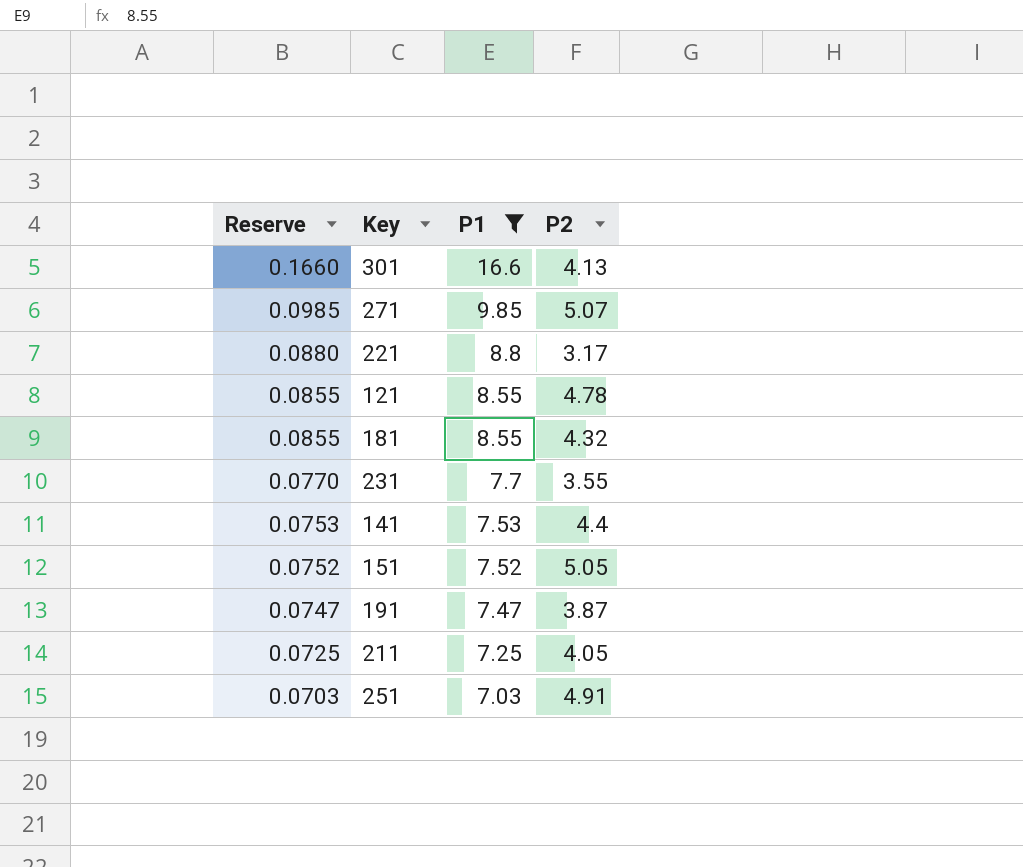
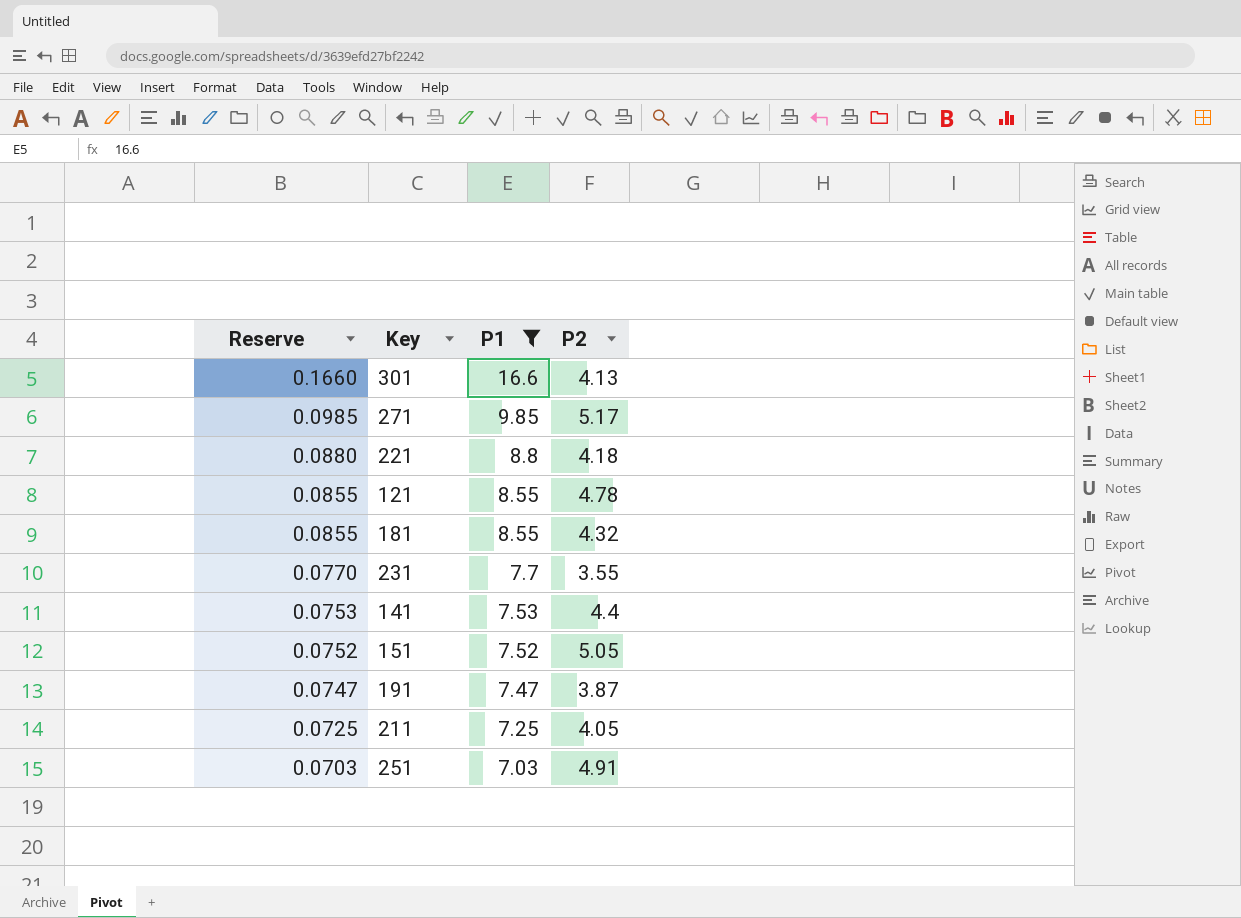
271 | P2: 5.07 -> 5.17
221 | P2: 3.17 -> 4.18

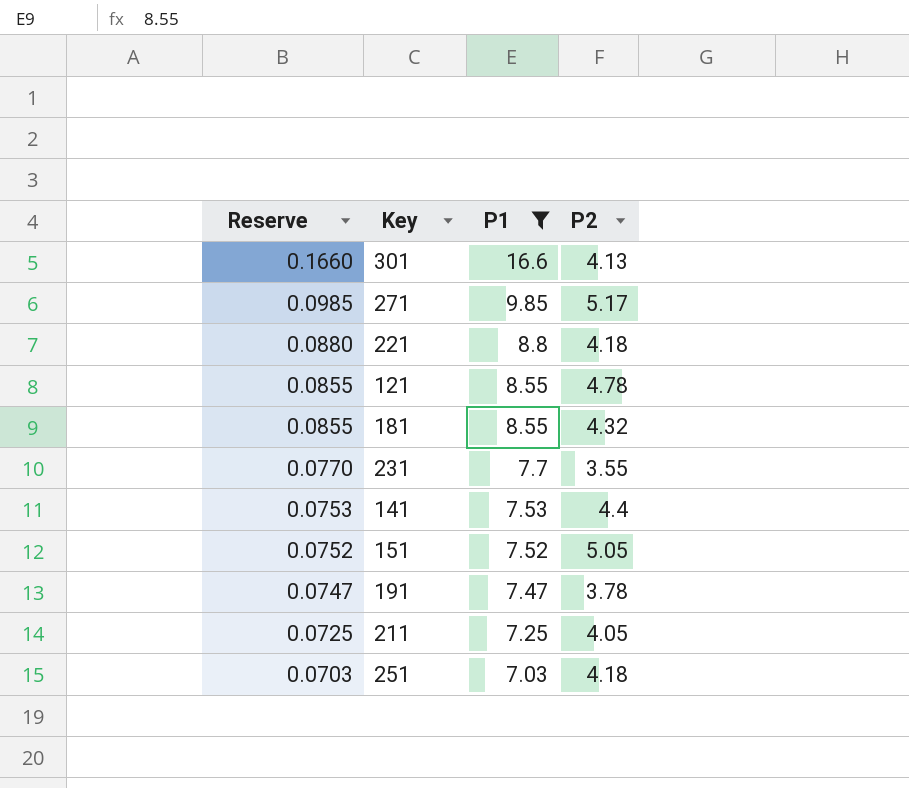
191 | P2: 3.87 -> 3.78
251 | P2: 4.91 -> 4.18

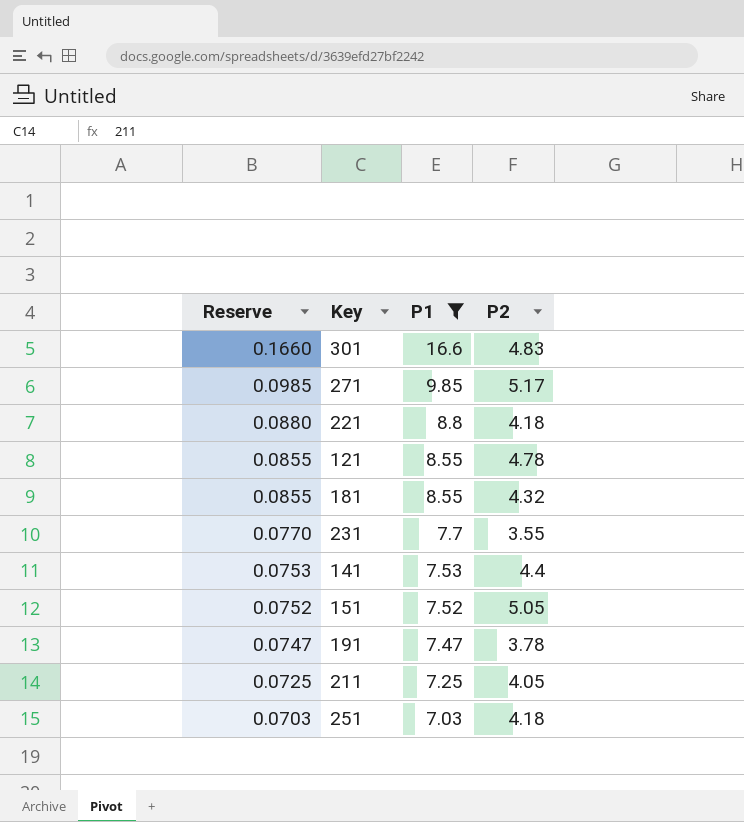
301 | P2: 4.13 -> 4.83

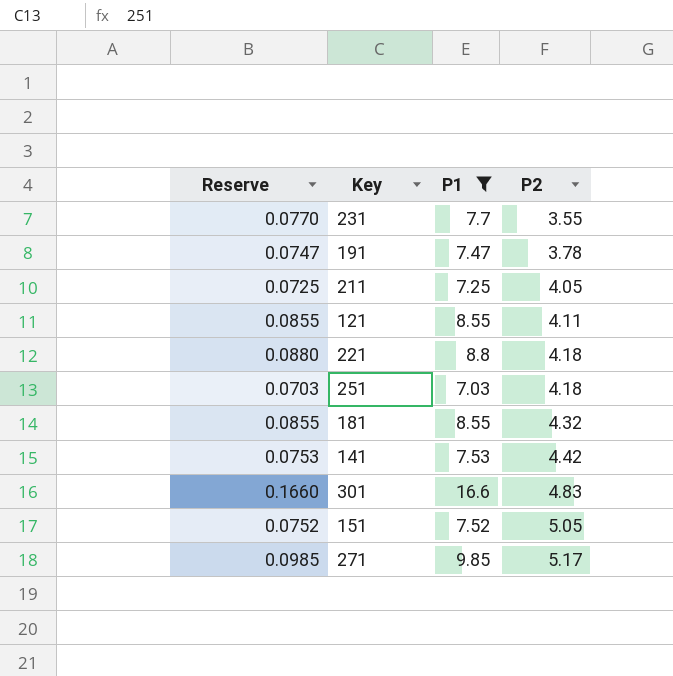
row order: Reserve descending -> P2 ascending
121 | P2: 4.78 -> 4.11
141 | P2: 4.4 -> 4.42

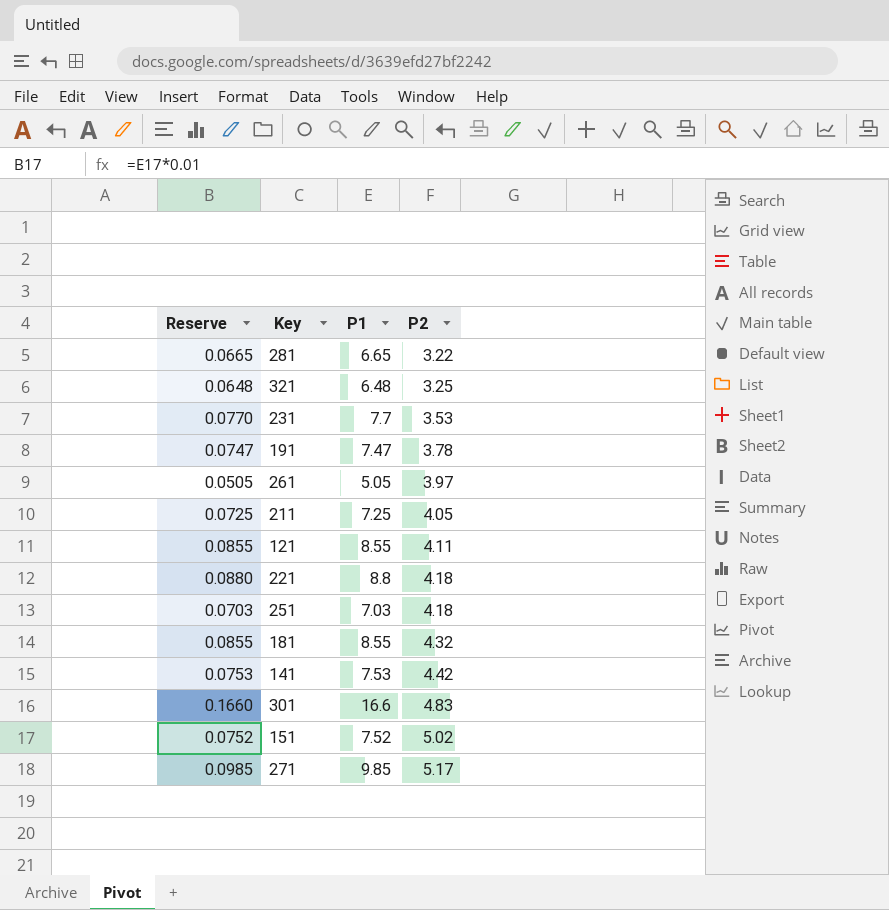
filter: P1 >= 7.03 -> none
231 | P2: 3.55 -> 3.53
151 | P2: 5.05 -> 5.02

